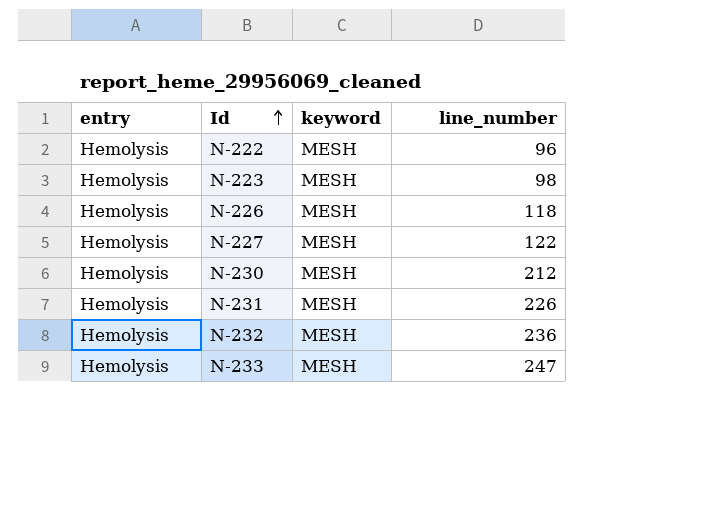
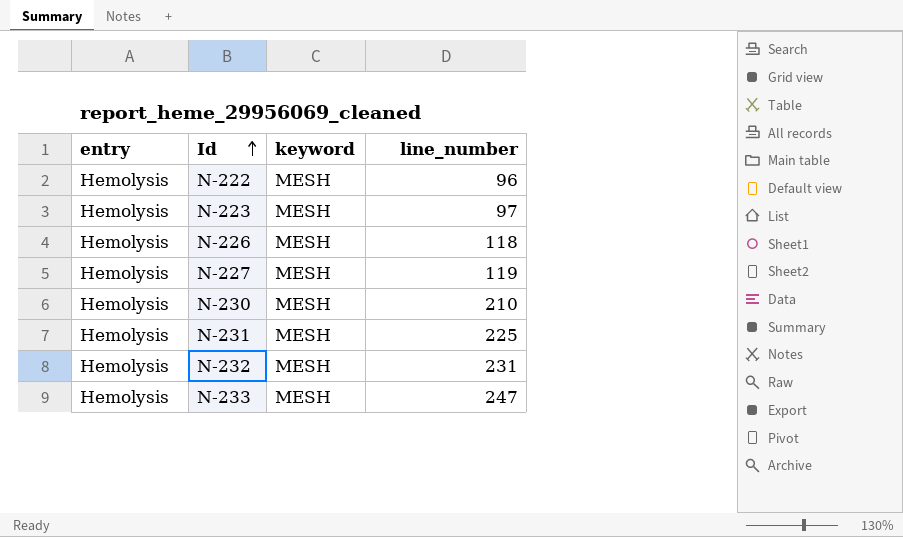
N-223 | line_number: 98 -> 97
N-227 | line_number: 122 -> 119
N-230 | line_number: 212 -> 210
N-231 | line_number: 226 -> 225
N-232 | line_number: 236 -> 231

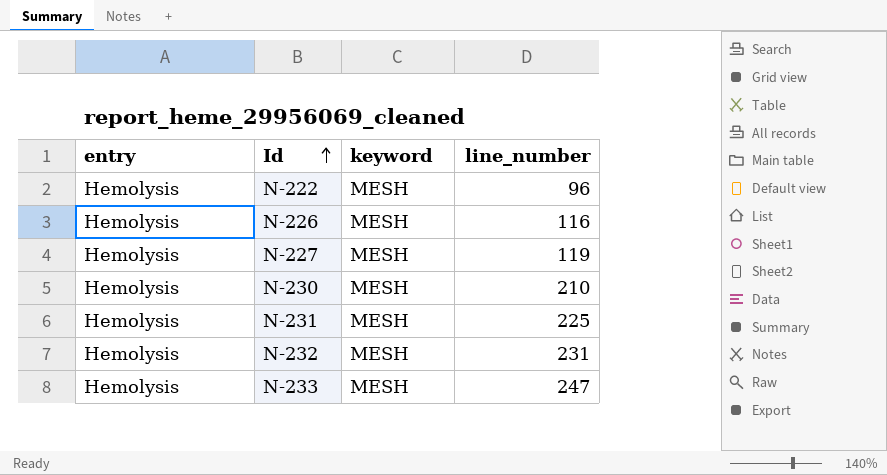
row N-223: Hemolysis | MESH | 97 -> none
N-226 | line_number: 118 -> 116

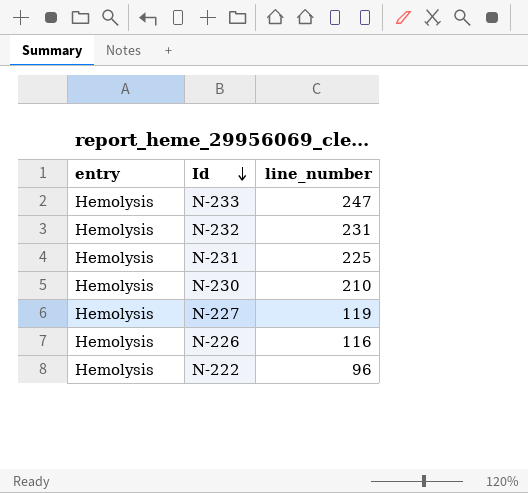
row order: Id ascending -> Id descending
column keyword | position: 3 -> none

